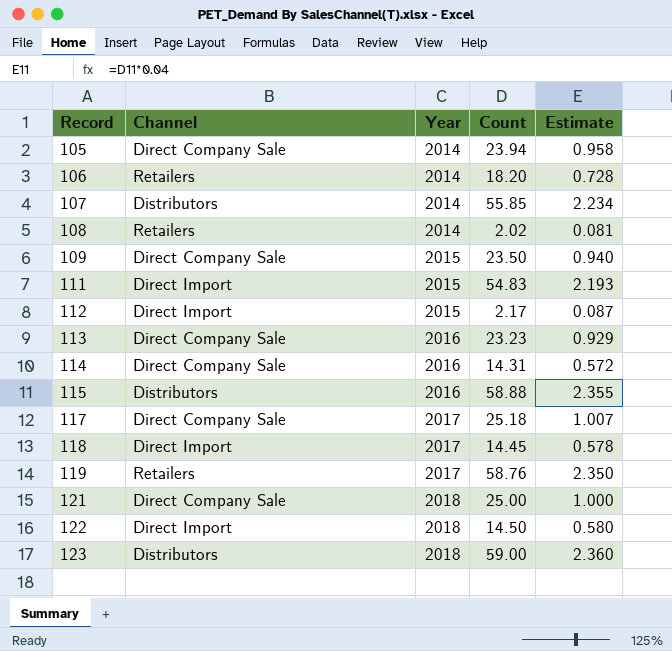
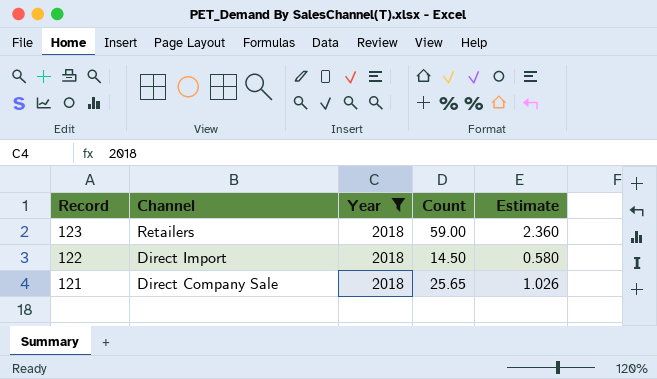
filter: none -> Year = 2018
row order: Record ascending -> Record descending
123 | Channel: Distributors -> Retailers
121 | Count: 25.00 -> 25.65
121 | Estimate: 1.000 -> 1.026

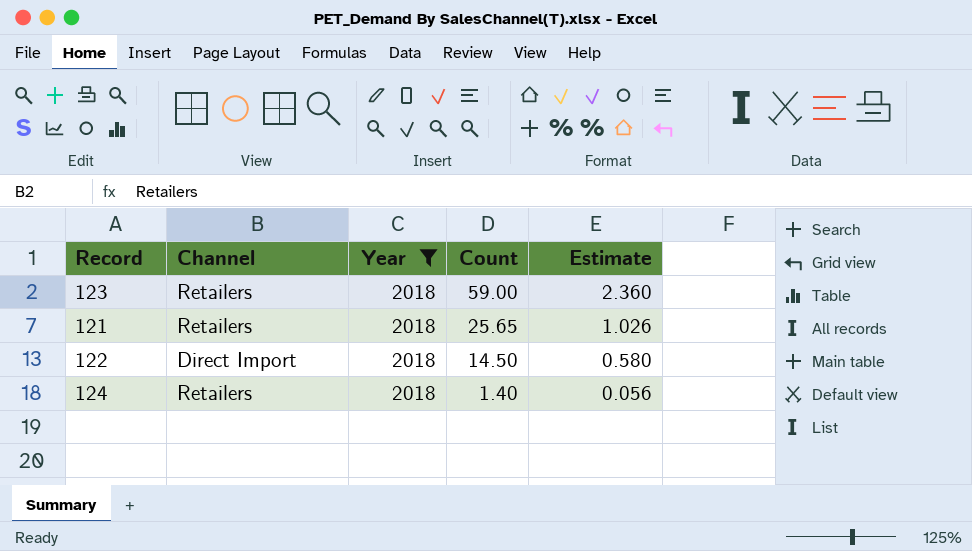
row order: Record descending -> Count descending
121 | Channel: Direct Company Sale -> Retailers
row 124: none -> Retailers | 2018 | 1.40 | 0.056

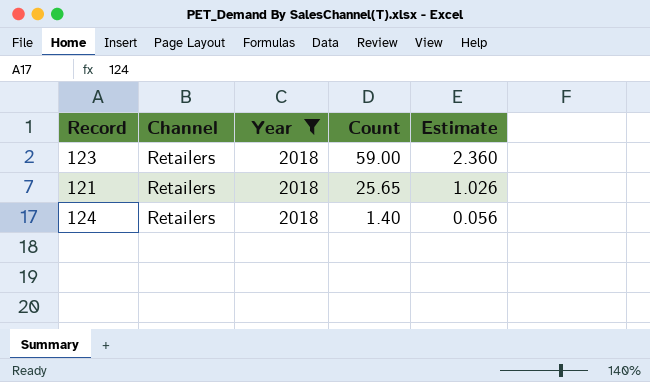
row 122: Direct Import | 2018 | 14.50 | 0.580 -> none

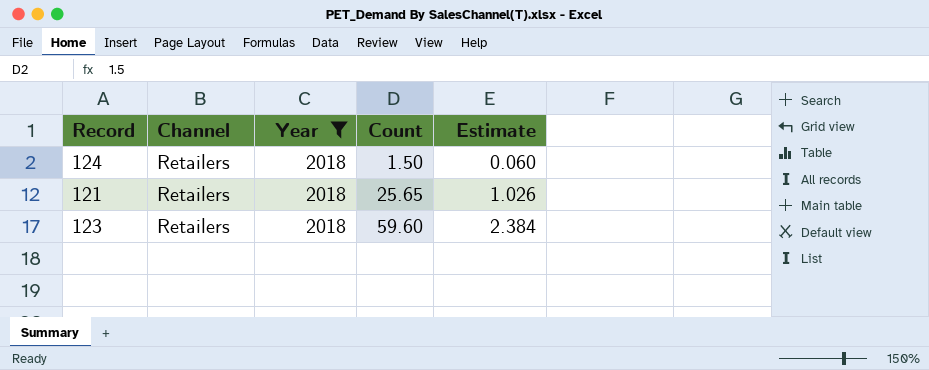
row order: Count descending -> Count ascending
124 | Count: 1.40 -> 1.50
124 | Estimate: 0.056 -> 0.060
123 | Count: 59.00 -> 59.60
123 | Estimate: 2.360 -> 2.384

